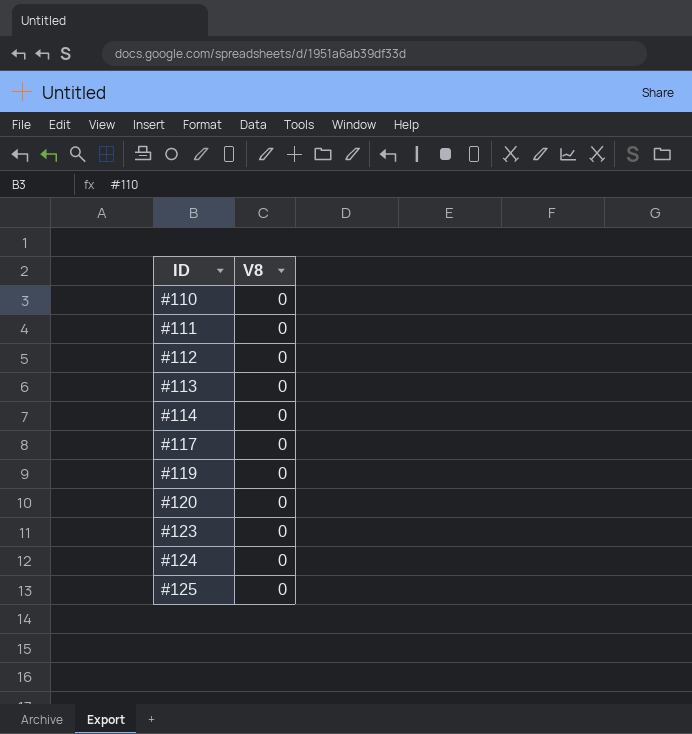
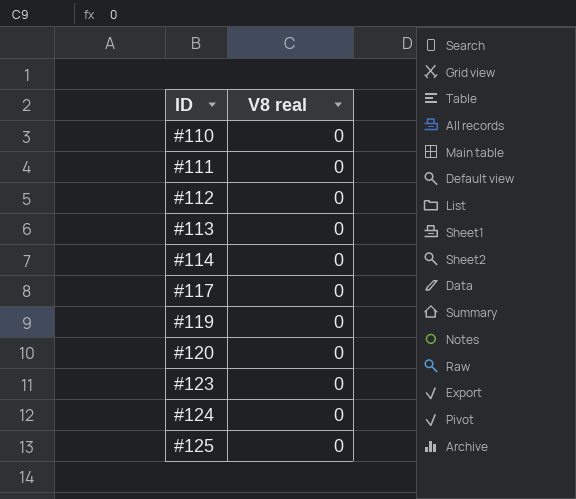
column name: V8 -> V8 real

